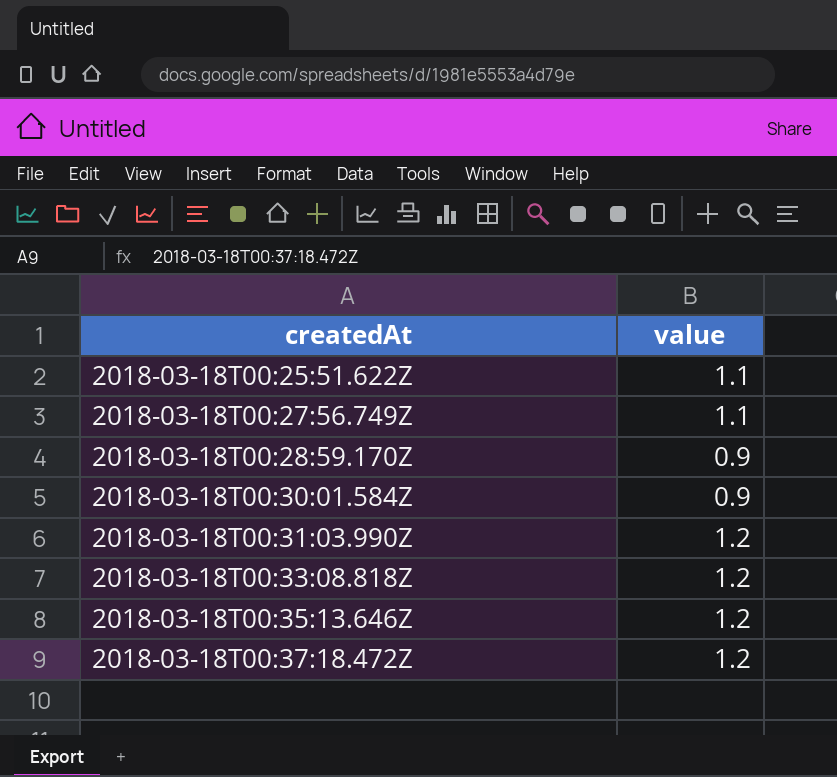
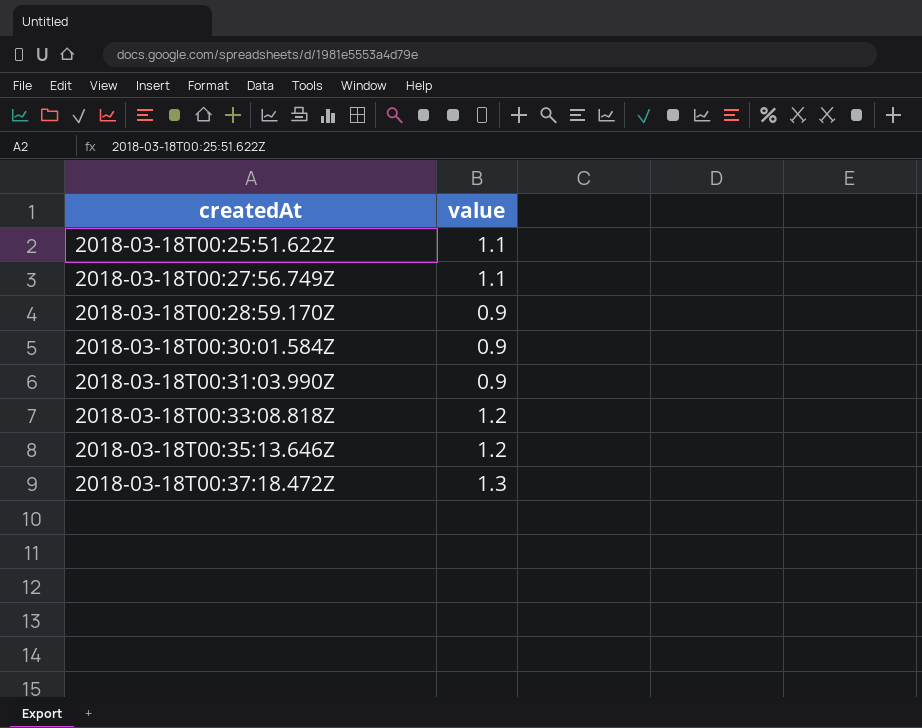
2018-03-18T00:31:03.990Z | value: 1.2 -> 0.9
2018-03-18T00:37:18.472Z | value: 1.2 -> 1.3

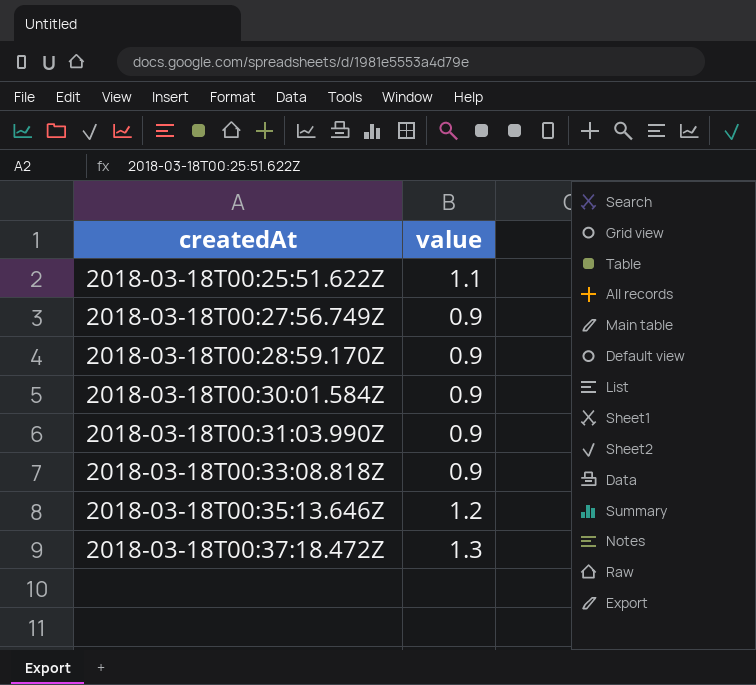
2018-03-18T00:27:56.749Z | value: 1.1 -> 0.9
2018-03-18T00:33:08.818Z | value: 1.2 -> 0.9

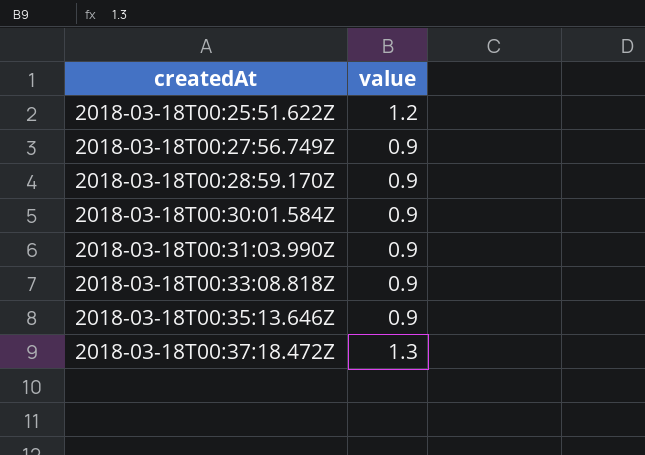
2018-03-18T00:25:51.622Z | value: 1.1 -> 1.2
2018-03-18T00:35:13.646Z | value: 1.2 -> 0.9

